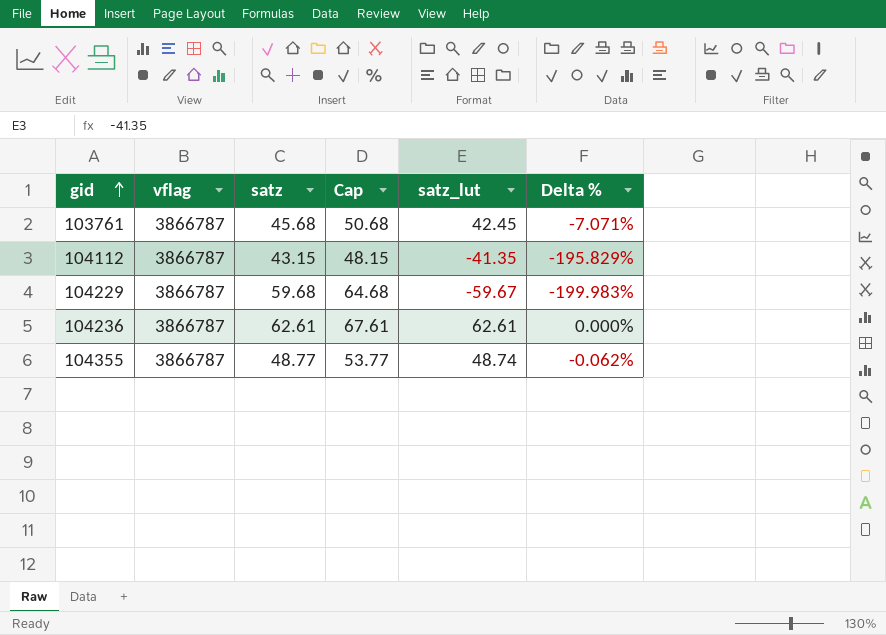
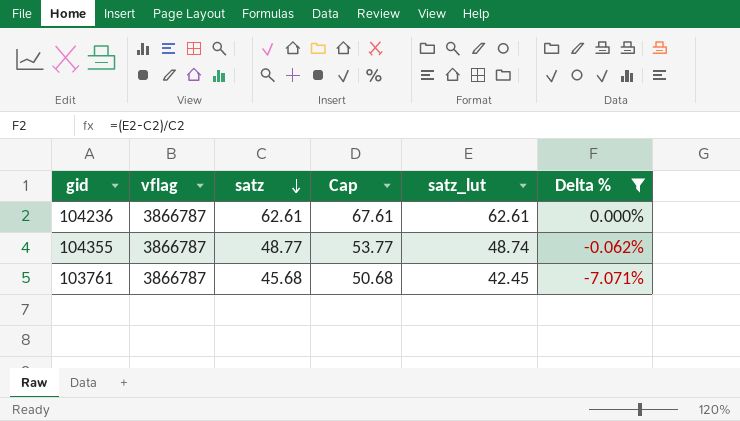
filter: none -> Delta % >= -7.071%
row order: gid ascending -> satz descending

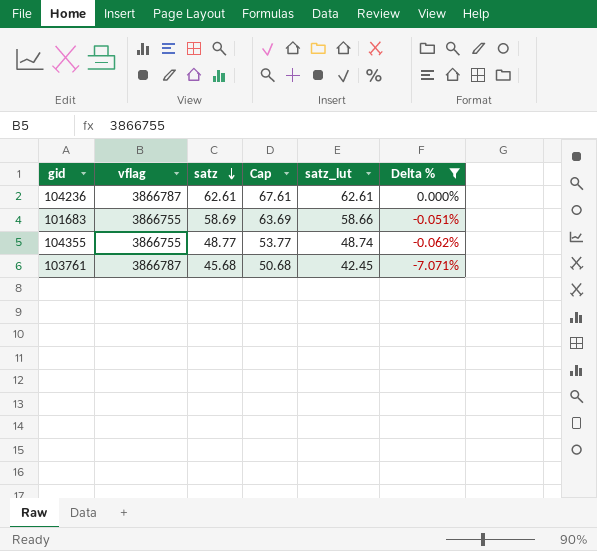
row 101683: none -> 3866755 | 58.69 | 63.69 | 58.66 | -0.051%
104355 | vflag: 3866787 -> 3866755

